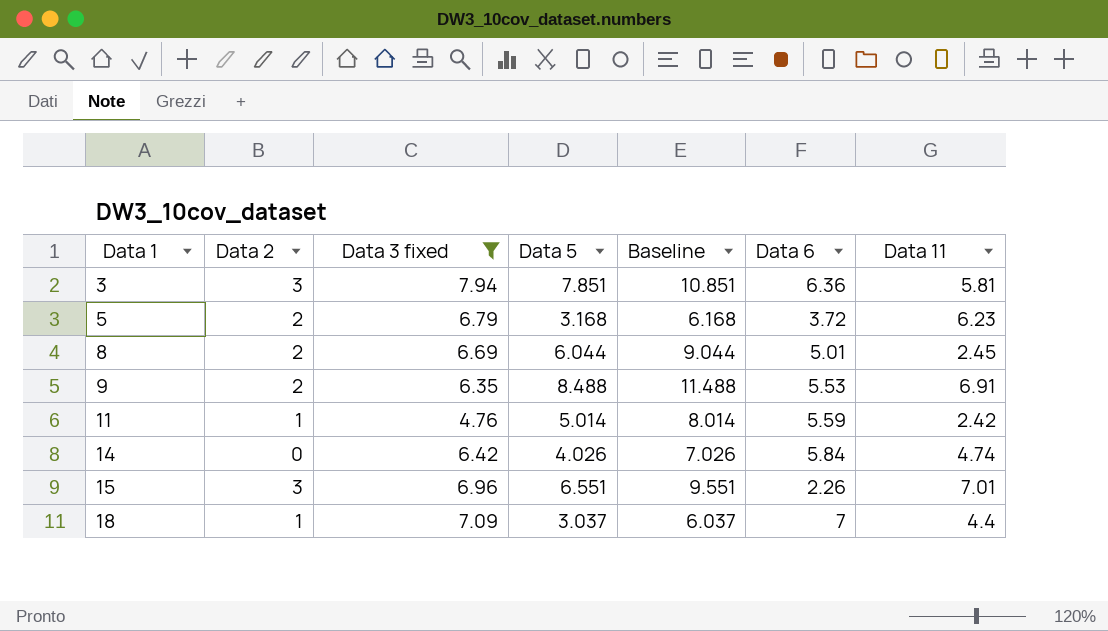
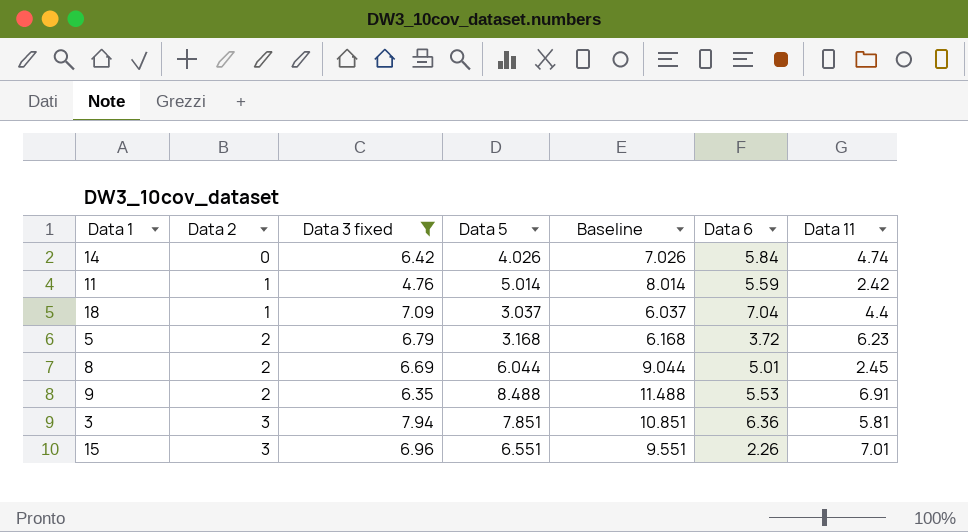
row order: Data 1 ascending -> Data 2 ascending
18 | Data 6: 7 -> 7.04

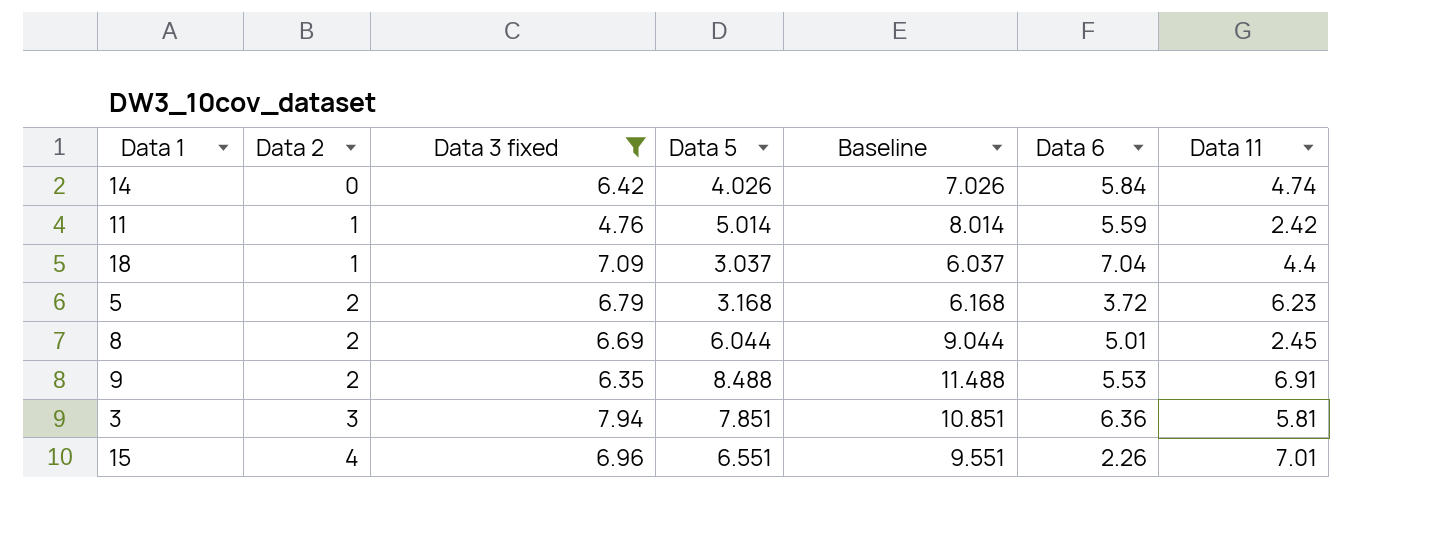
15 | Data 2: 3 -> 4

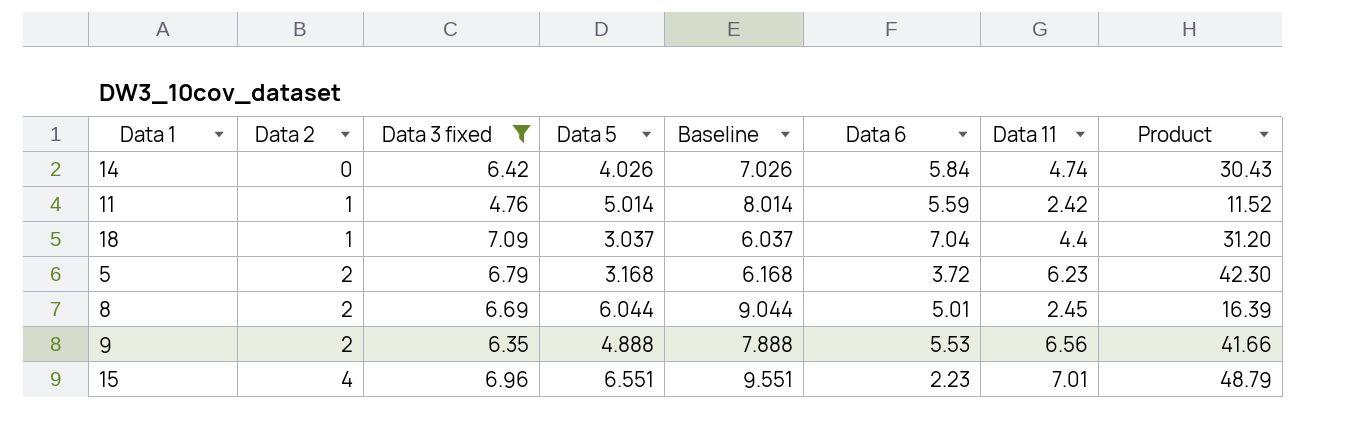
column Product | formula: none -> [Data 3 fixed] * [Data 11]
row 3: 3 | 7.94 | 7.851 | 10.851 | 6.36 | 5.81 -> none
9 | Data 5: 8.488 -> 4.888
9 | Baseline: 11.488 -> 7.888
9 | Data 11: 6.91 -> 6.56
15 | Data 6: 2.26 -> 2.23

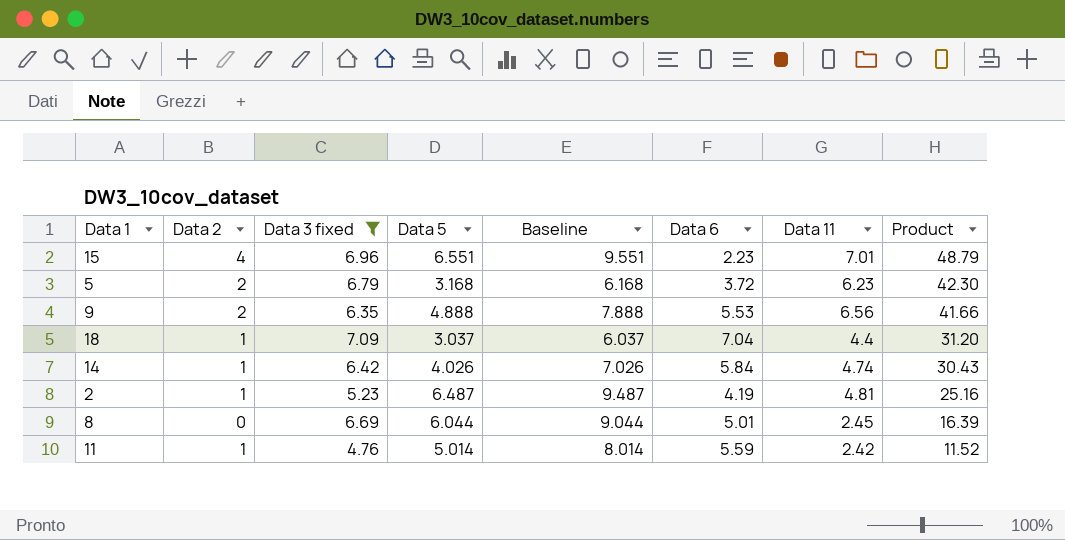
row order: Data 2 ascending -> Product descending
14 | Data 2: 0 -> 1
row 2: none -> 1 | 5.23 | 6.487 | 9.487 | 4.19 | 4.81 | 25.16
8 | Data 2: 2 -> 0

